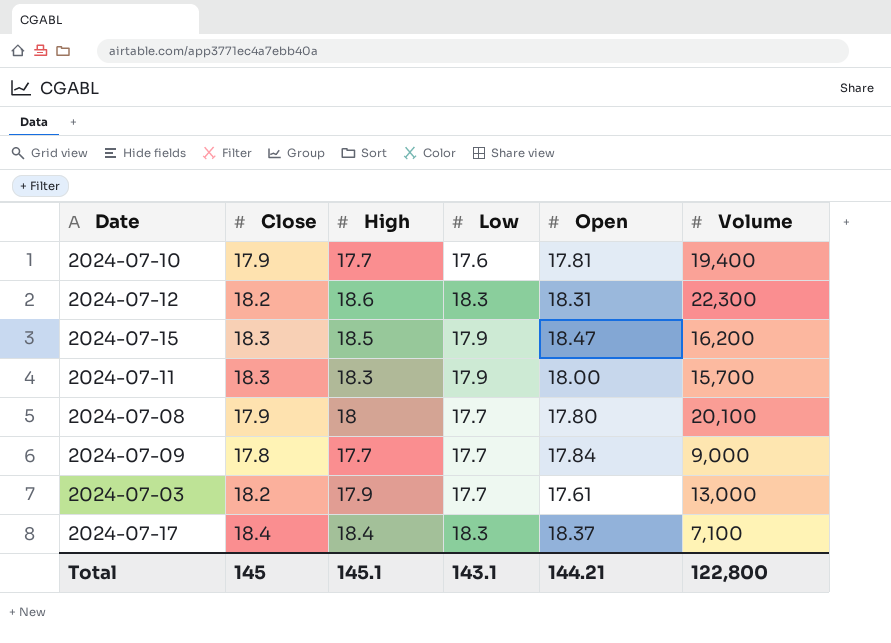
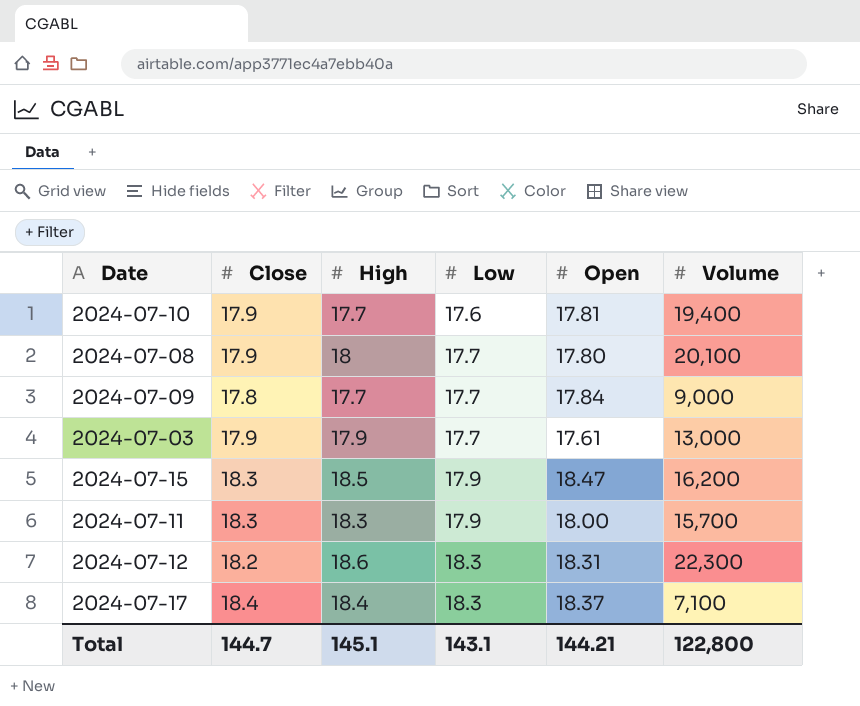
row order: none -> Low ascending
2024-07-03 | Close: 18.2 -> 17.9
Total | Close: 145 -> 144.7

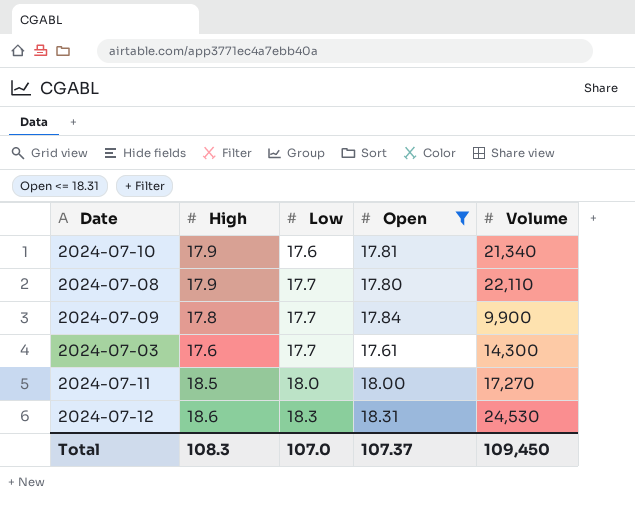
filter: none -> Open <= 18.31
column Close | position: 2 -> none
2024-07-10 | High: 17.7 -> 17.9
2024-07-10 | Volume: 19,400 -> 21,340
2024-07-08 | High: 18 -> 17.9
2024-07-08 | Volume: 20,100 -> 22,110
2024-07-09 | High: 17.7 -> 17.8
2024-07-09 | Volume: 9,000 -> 9,900
2024-07-03 | High: 17.9 -> 17.6
2024-07-03 | Volume: 13,000 -> 14,300
2024-07-11 | High: 18.3 -> 18.5
2024-07-11 | Low: 17.9 -> 18.0
2024-07-11 | Volume: 15,700 -> 17,270
2024-07-12 | Volume: 22,300 -> 24,530
Total | High: 145.1 -> 108.3
Total | Low: 143.1 -> 107.0
Total | Open: 144.21 -> 107.37
Total | Volume: 122,800 -> 109,450

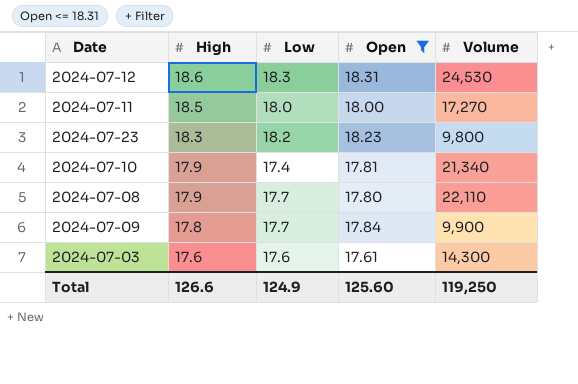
row order: Low ascending -> High descending
row 2024-07-23: none -> 18.3 | 18.2 | 18.23 | 9,800
2024-07-10 | Low: 17.6 -> 17.4
2024-07-03 | Low: 17.7 -> 17.6
Total | High: 108.3 -> 126.6
Total | Low: 107.0 -> 124.9
Total | Open: 107.37 -> 125.60
Total | Volume: 109,450 -> 119,250

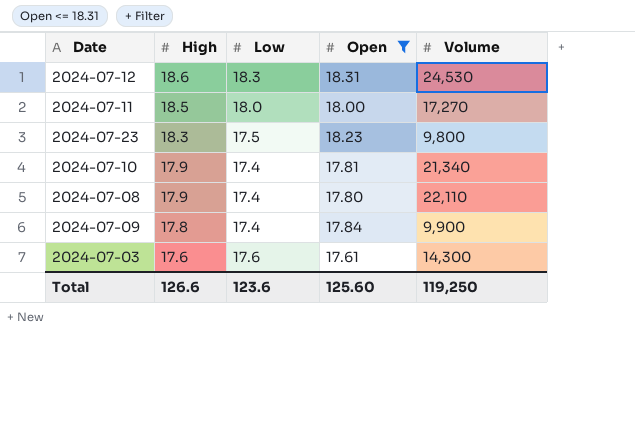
2024-07-23 | Low: 18.2 -> 17.5
2024-07-08 | Low: 17.7 -> 17.4
2024-07-09 | Low: 17.7 -> 17.4
Total | Low: 124.9 -> 123.6

